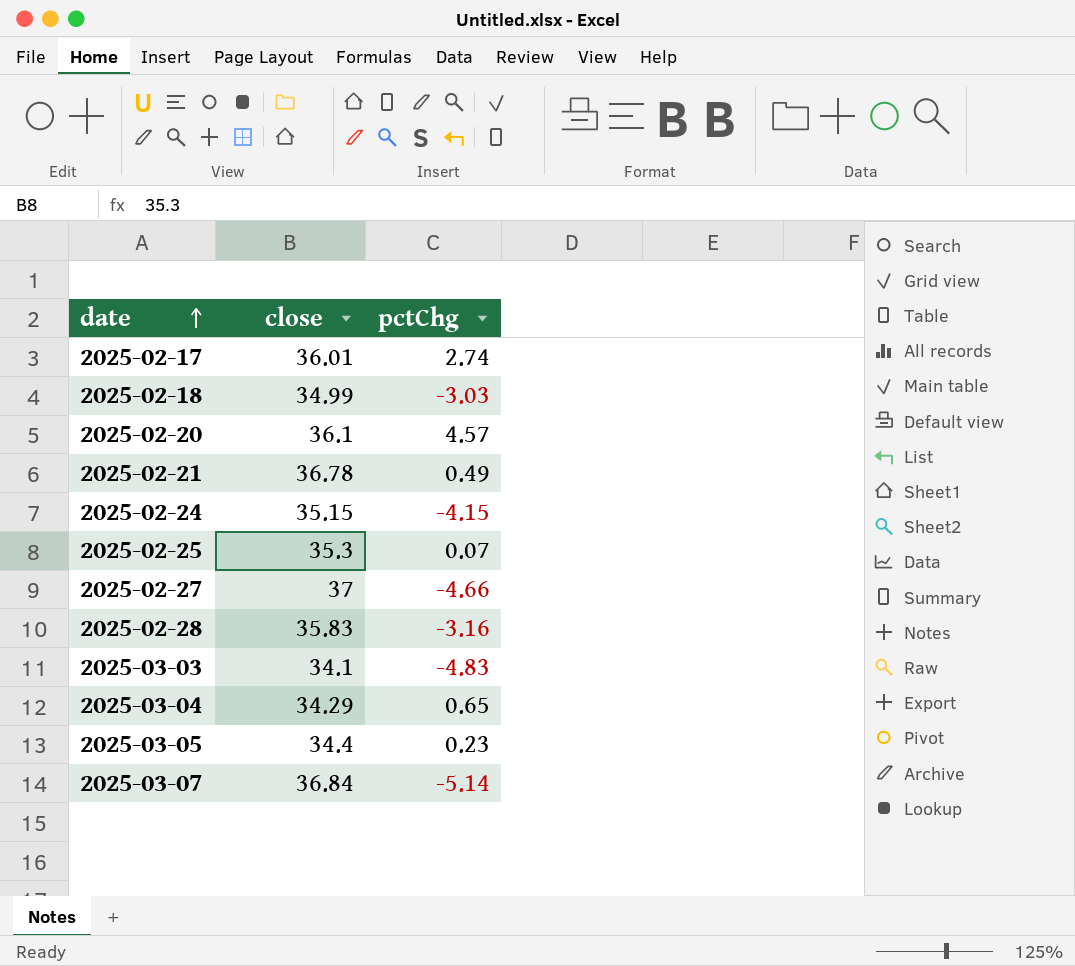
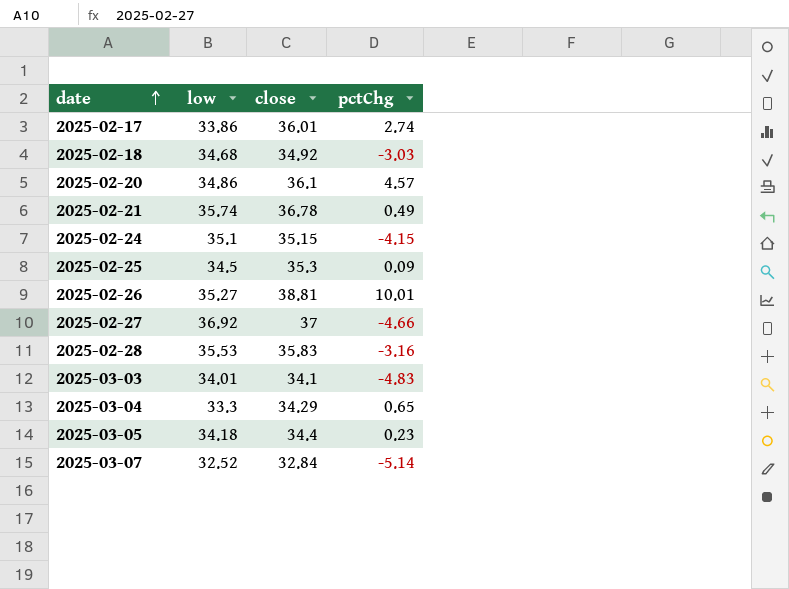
column low | position: none -> 2
2025-02-18 | close: 34.99 -> 34.92
2025-02-25 | pctChg: 0.07 -> 0.09
row 2025-02-26: none -> 35.27 | 38.81 | 10.01
2025-03-07 | close: 36.84 -> 32.84

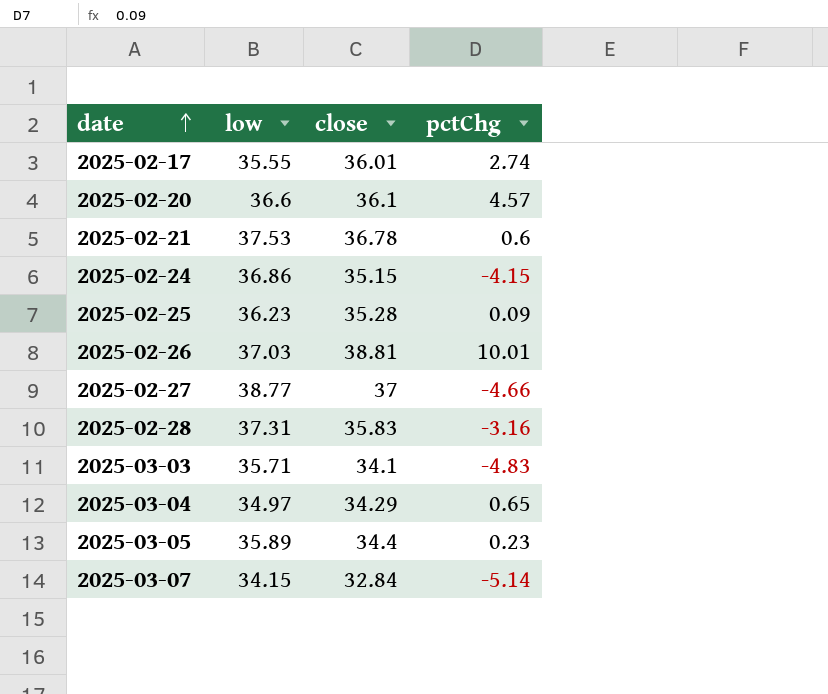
row 2025-02-18: 34.68 | 34.92 | -3.03 -> none
2025-02-17 | low: 33.86 -> 35.55
2025-02-20 | low: 34.86 -> 36.6
2025-02-21 | low: 35.74 -> 37.53
2025-02-21 | pctChg: 0.49 -> 0.6
2025-02-24 | low: 35.1 -> 36.86
2025-02-25 | low: 34.5 -> 36.23
2025-02-25 | close: 35.3 -> 35.28
2025-02-26 | low: 35.27 -> 37.03
2025-02-27 | low: 36.92 -> 38.77
2025-02-28 | low: 35.53 -> 37.31
2025-03-03 | low: 34.01 -> 35.71
2025-03-04 | low: 33.3 -> 34.97
2025-03-05 | low: 34.18 -> 35.89
2025-03-07 | low: 32.52 -> 34.15

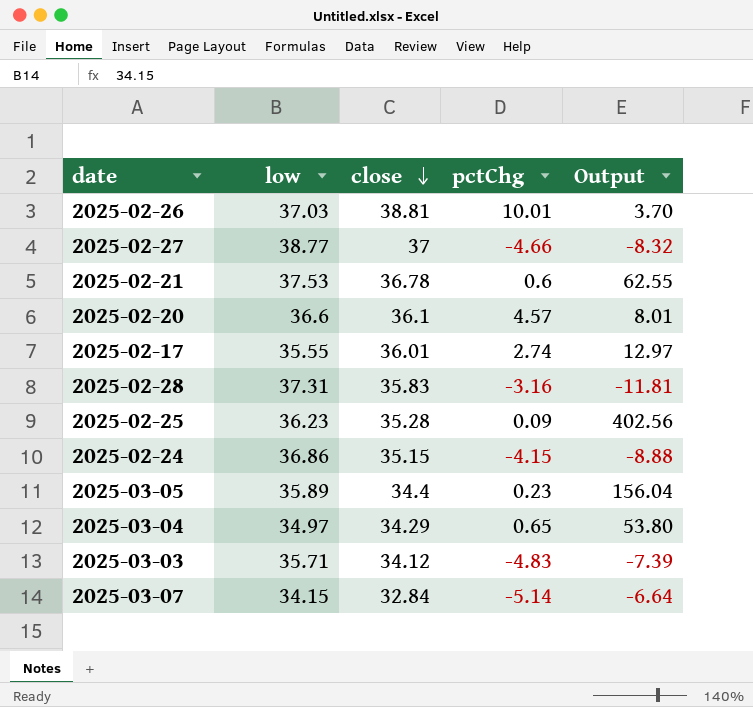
row order: date ascending -> close descending
column Output | formula: none -> [low] / [pctChg]
2025-03-03 | close: 34.1 -> 34.12

